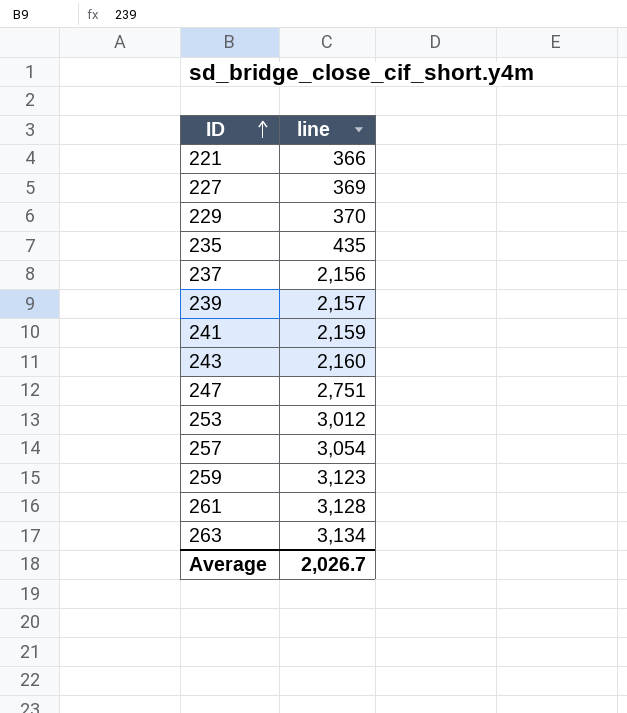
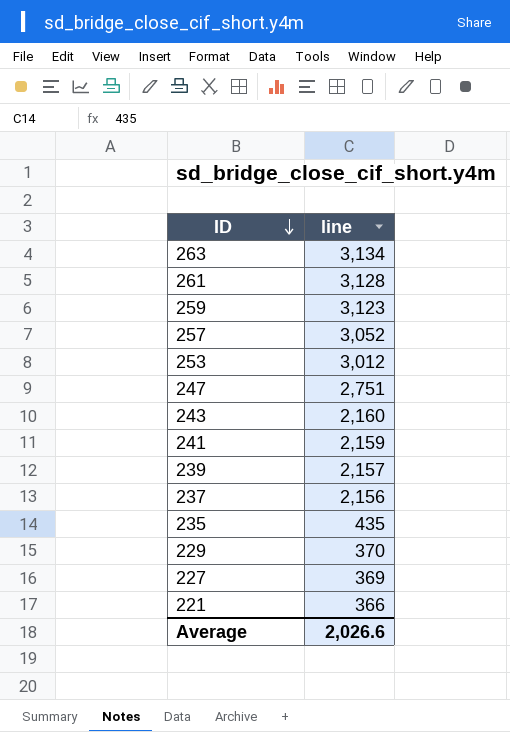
row order: ID ascending -> ID descending
257 | line: 3,054 -> 3,052
Average | line: 2,026.7 -> 2,026.6

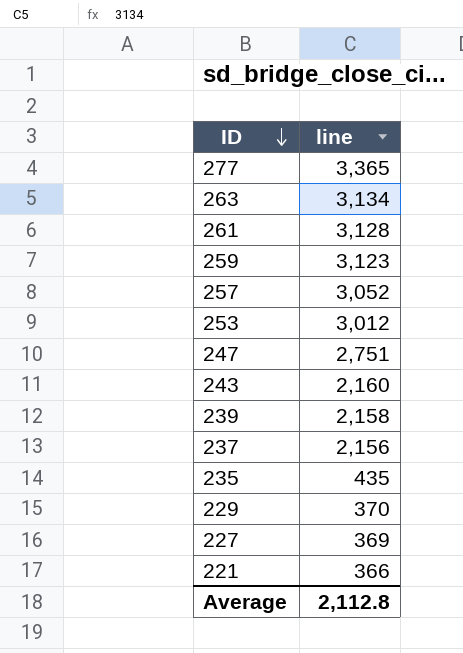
row 241: 2,159 -> none
row 277: none -> 3,365
239 | line: 2,157 -> 2,158
Average | line: 2,026.6 -> 2,112.8

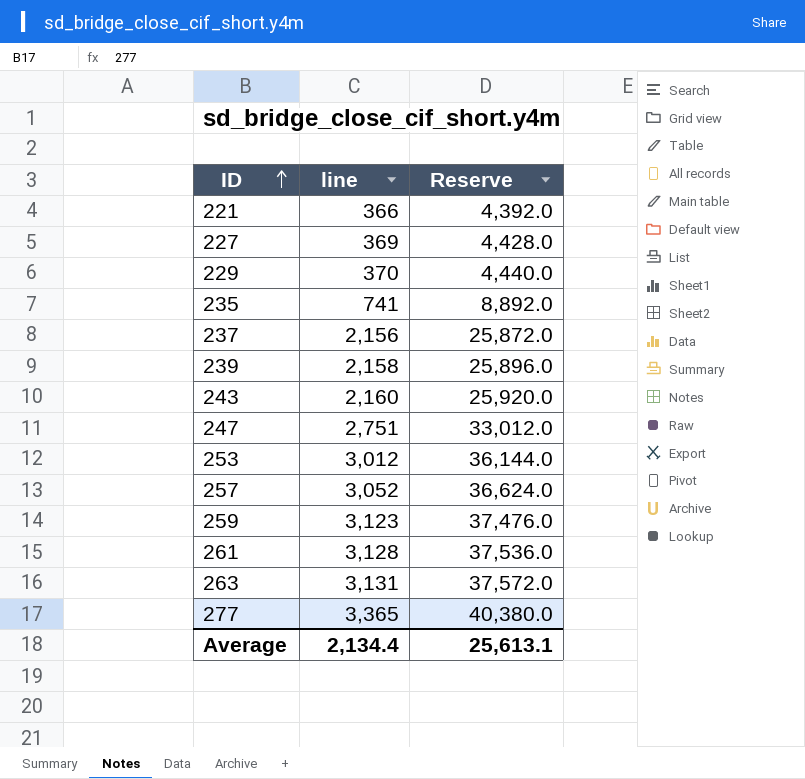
row order: ID descending -> ID ascending
column Reserve | formula: none -> [line] * 12
235 | line: 435 -> 741
263 | line: 3,134 -> 3,131
Average | line: 2,112.8 -> 2,134.4

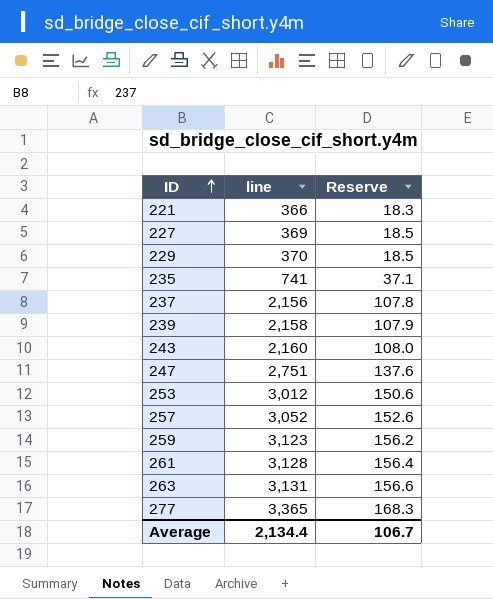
column Reserve | formula: [line] * 12 -> [line] * 0.05
Average | Reserve: 25,613.1 -> 106.7

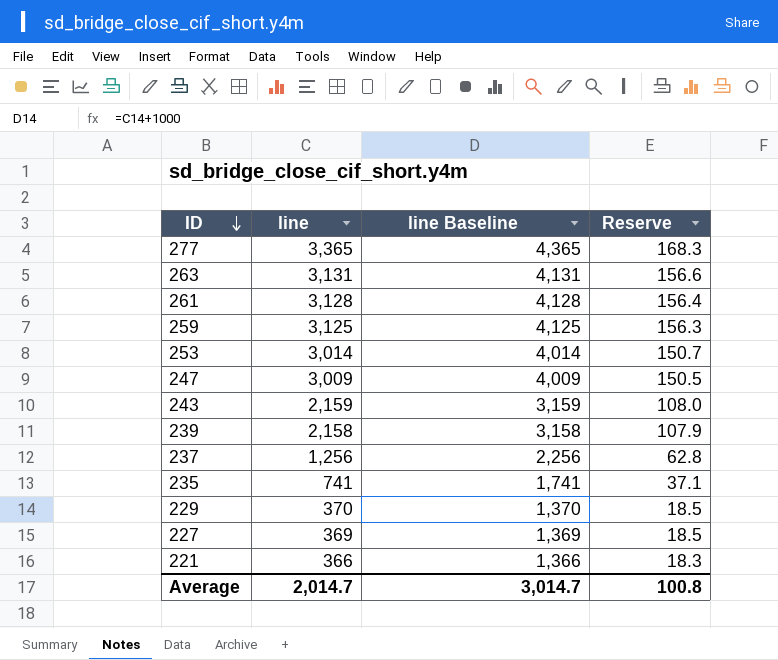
row order: ID ascending -> ID descending
column line Baseline | formula: none -> [line] + 1000
row 257: 3,052 | 152.6 -> none
259 | line: 3,123 -> 3,125
259 | Reserve: 156.2 -> 156.3
253 | line: 3,012 -> 3,014
253 | Reserve: 150.6 -> 150.7
247 | line: 2,751 -> 3,009
247 | Reserve: 137.6 -> 150.5
243 | line: 2,160 -> 2,159
237 | line: 2,156 -> 1,256
237 | Reserve: 107.8 -> 62.8
Average | line: 2,134.4 -> 2,014.7
Average | Reserve: 106.7 -> 100.8

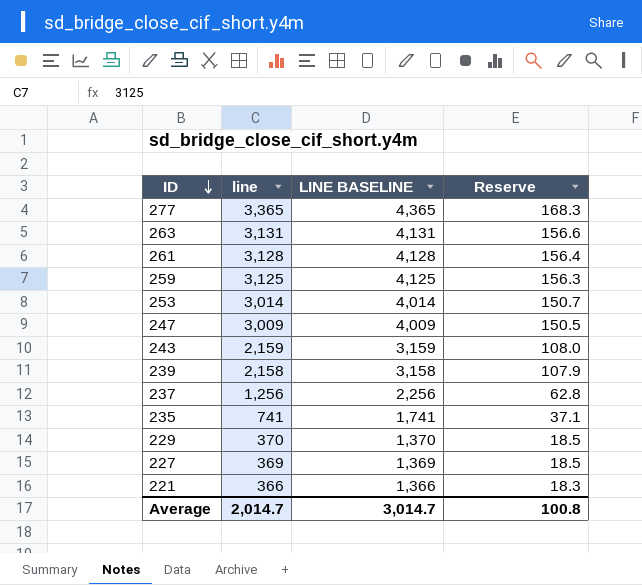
column name: line Baseline -> LINE BASELINE

